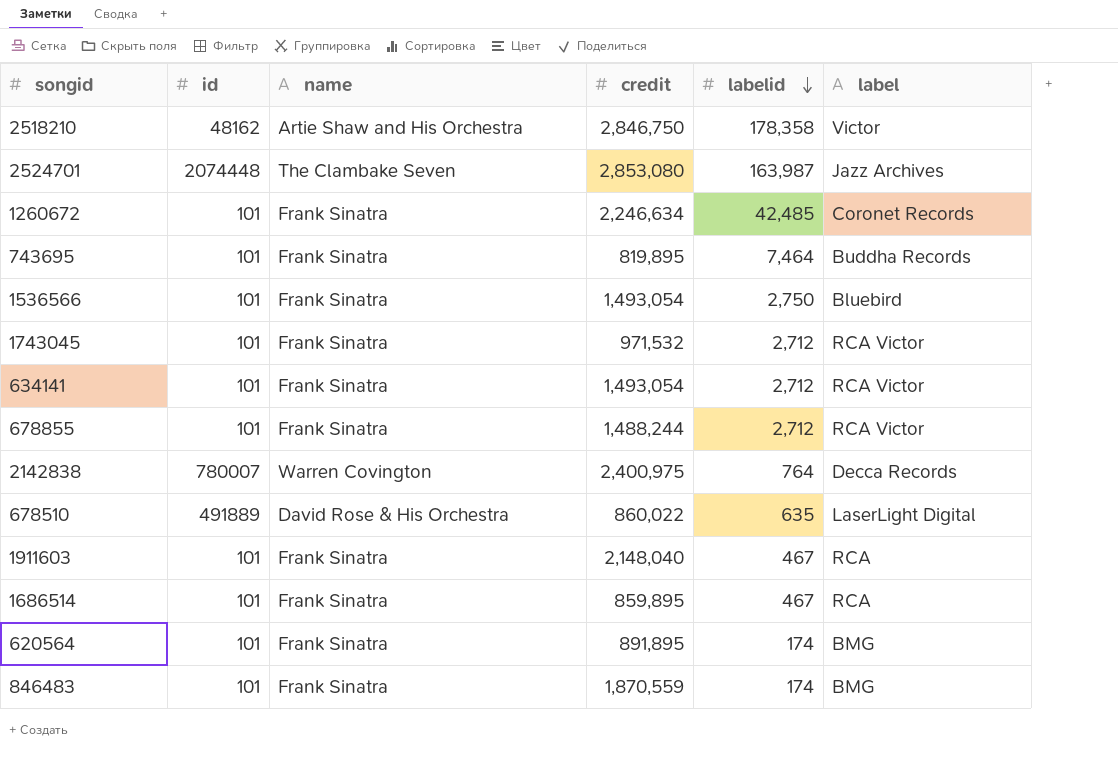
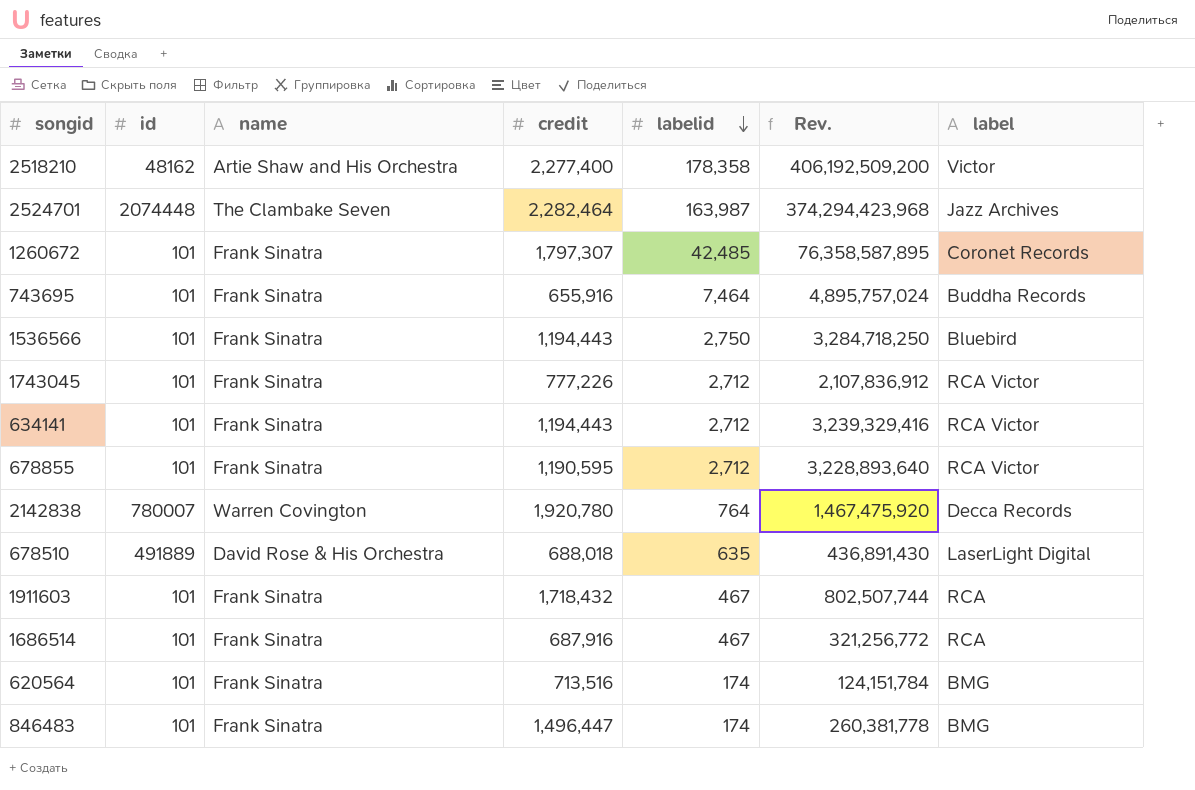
column Rev. | formula: none -> [credit] * [labelid]
2518210 | credit: 2,846,750 -> 2,277,400
2524701 | credit: 2,853,080 -> 2,282,464
1260672 | credit: 2,246,634 -> 1,797,307
743695 | credit: 819,895 -> 655,916
1536566 | credit: 1,493,054 -> 1,194,443
1743045 | credit: 971,532 -> 777,226
634141 | credit: 1,493,054 -> 1,194,443
678855 | credit: 1,488,244 -> 1,190,595
2142838 | credit: 2,400,975 -> 1,920,780
678510 | credit: 860,022 -> 688,018
1911603 | credit: 2,148,040 -> 1,718,432
1686514 | credit: 859,895 -> 687,916
620564 | credit: 891,895 -> 713,516
846483 | credit: 1,870,559 -> 1,496,447

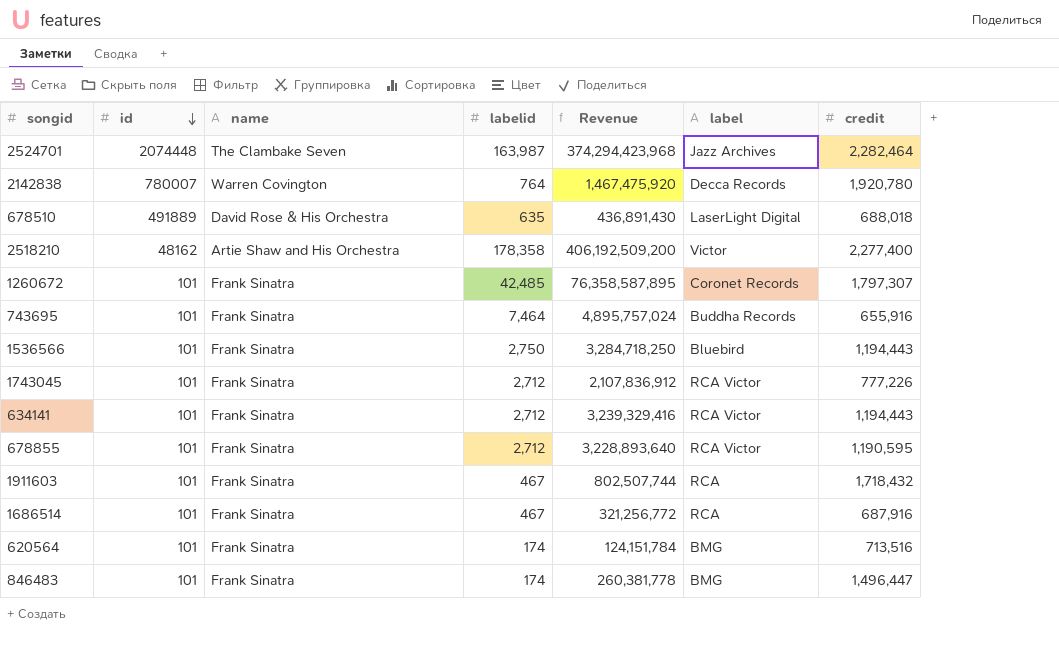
row order: labelid descending -> id descending
column name: Rev. -> Revenue
column credit | position: 4 -> 7

